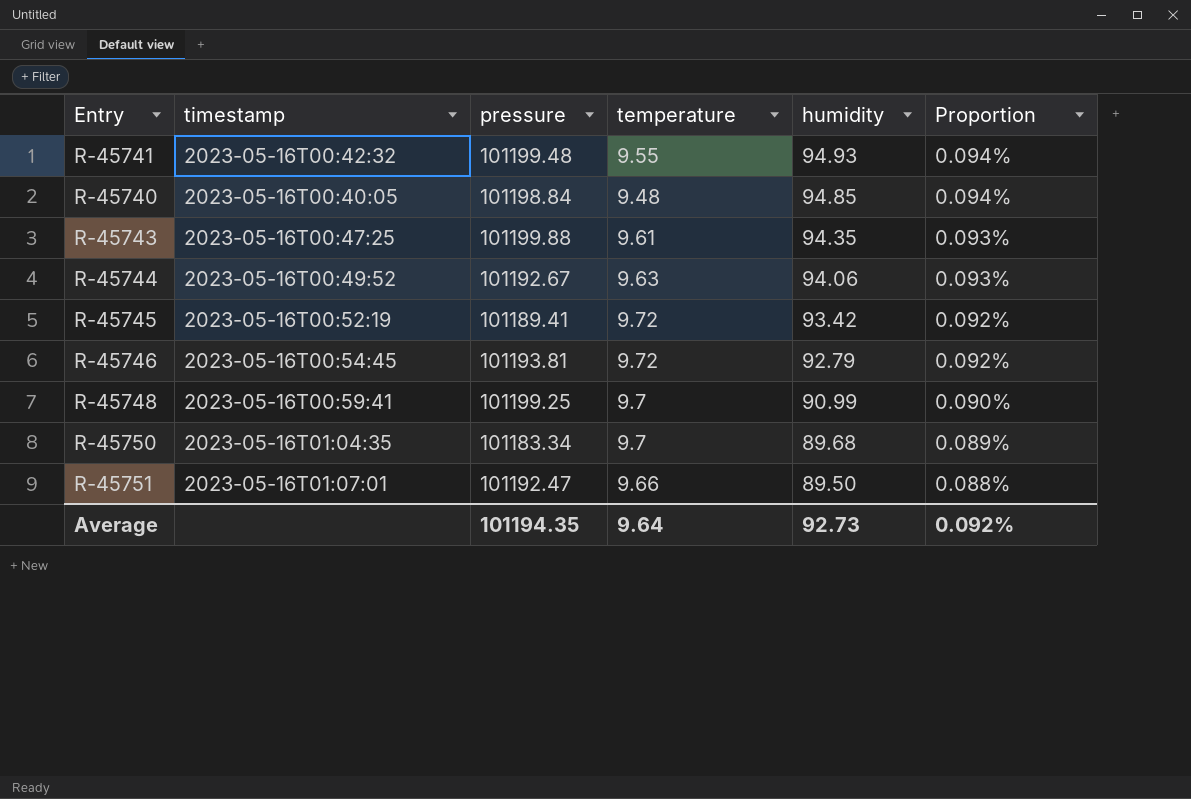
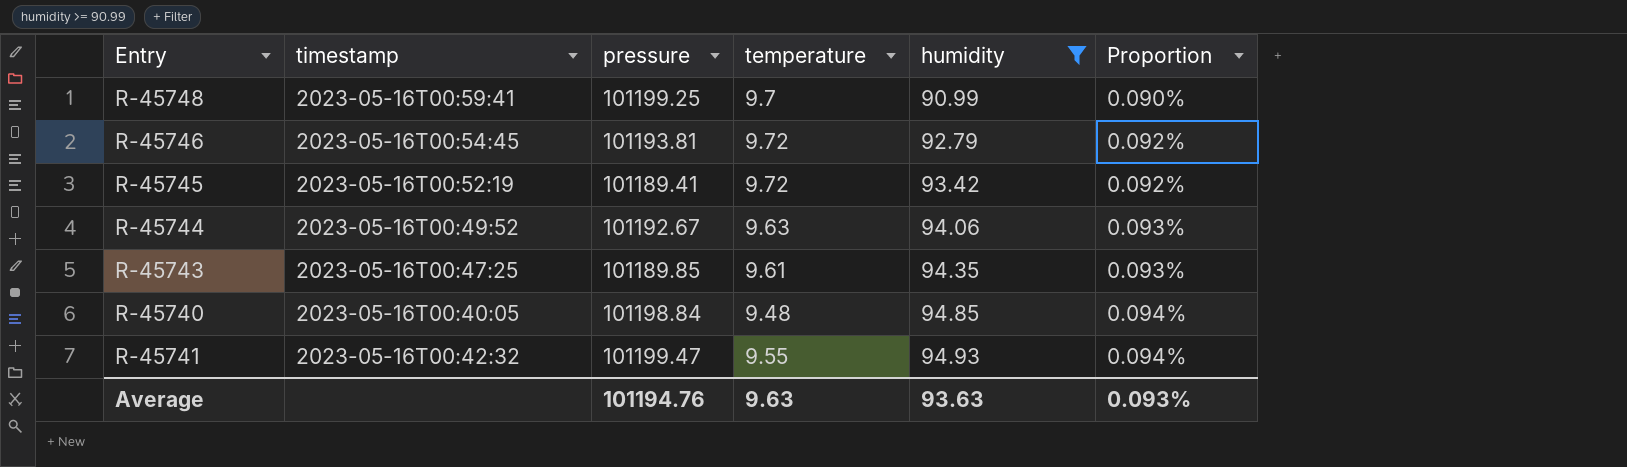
filter: none -> humidity >= 90.99
row order: humidity descending -> humidity ascending
R-45743 | pressure: 101199.88 -> 101189.85
R-45741 | pressure: 101199.48 -> 101199.47
Average | pressure: 101194.35 -> 101194.76
Average | temperature: 9.64 -> 9.63
Average | humidity: 92.73 -> 93.63
Average | Proportion: 0.092% -> 0.093%

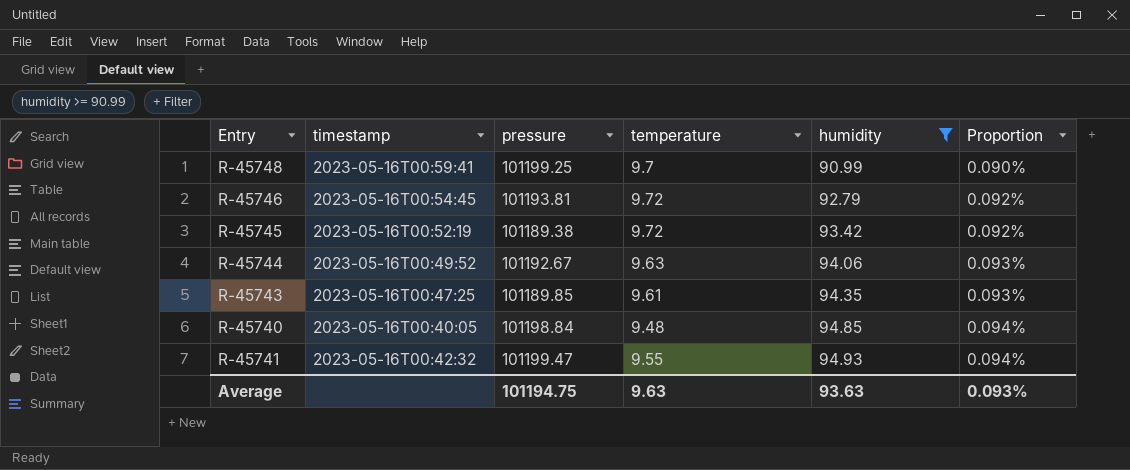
R-45745 | pressure: 101189.41 -> 101189.38
Average | pressure: 101194.76 -> 101194.75

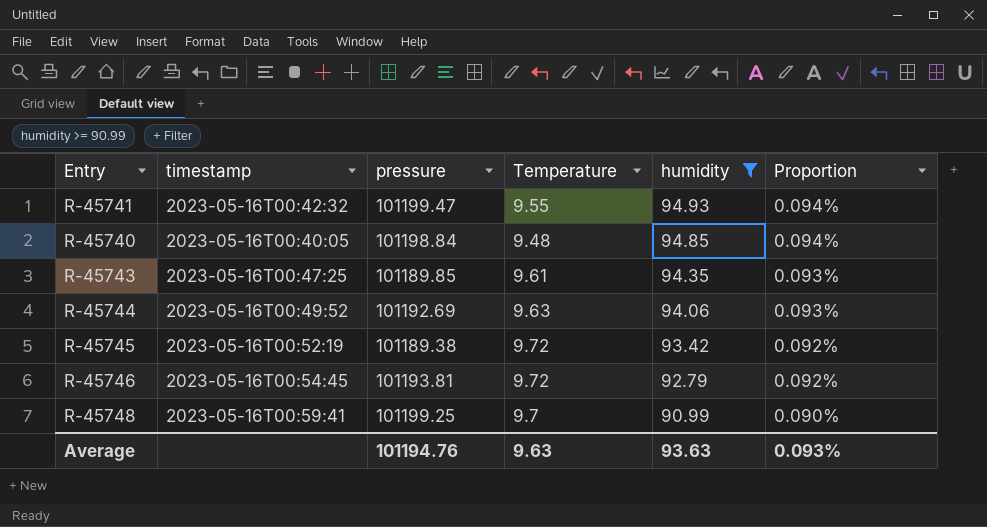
row order: humidity ascending -> humidity descending
column name: temperature -> Temperature
R-45744 | pressure: 101192.67 -> 101192.69
Average | pressure: 101194.75 -> 101194.76

